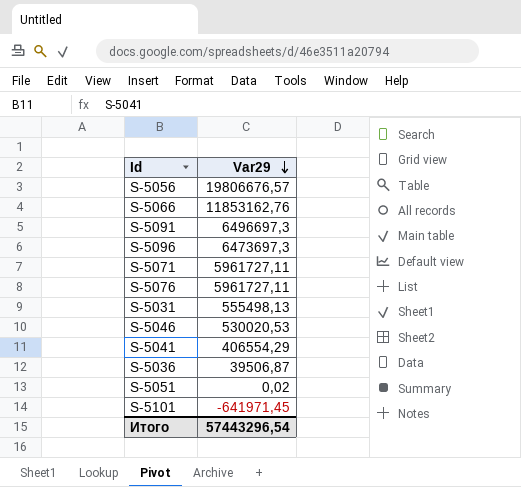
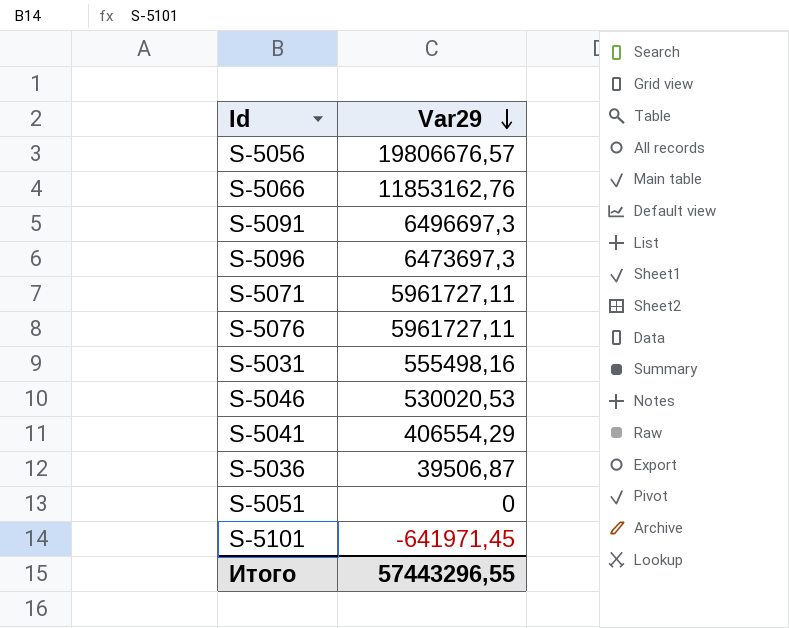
S-5031 | Var29: 555498,13 -> 555498,16
S-5051 | Var29: 0,02 -> 0
Итого | Var29: 57443296,54 -> 57443296,55

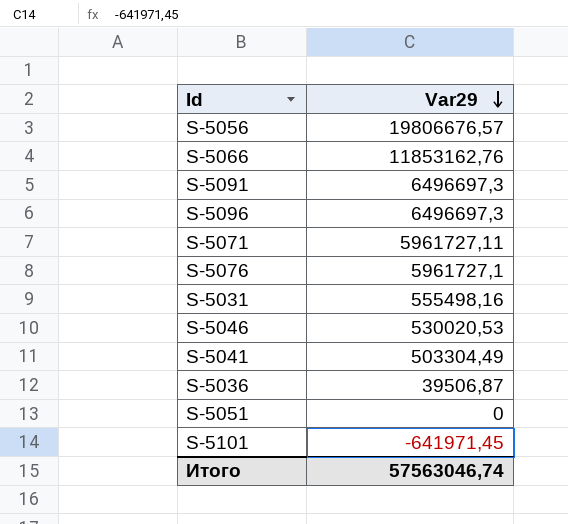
S-5096 | Var29: 6473697,3 -> 6496697,3
S-5076 | Var29: 5961727,11 -> 5961727,1
S-5041 | Var29: 406554,29 -> 503304,49
Итого | Var29: 57443296,55 -> 57563046,74

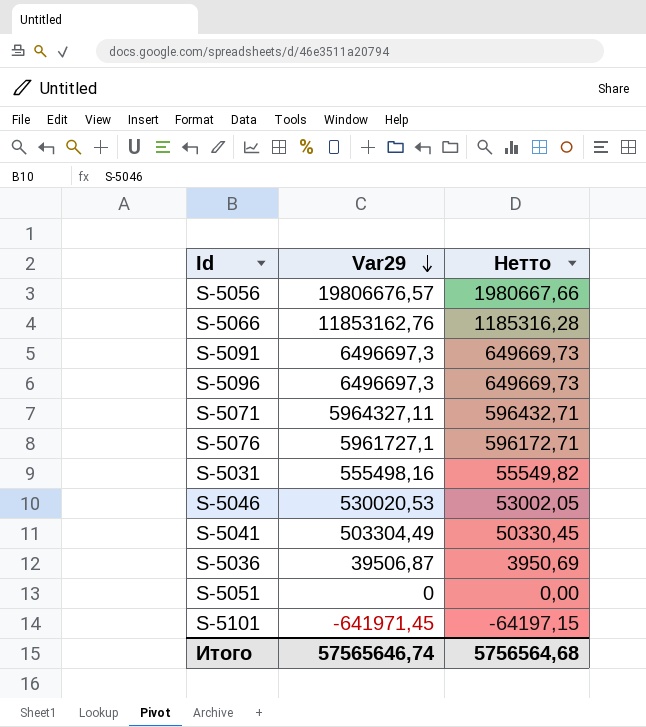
column Нетто | formula: none -> [Var29] * 0,1
S-5071 | Var29: 5961727,11 -> 5964327,11
Итого | Var29: 57563046,74 -> 57565646,74

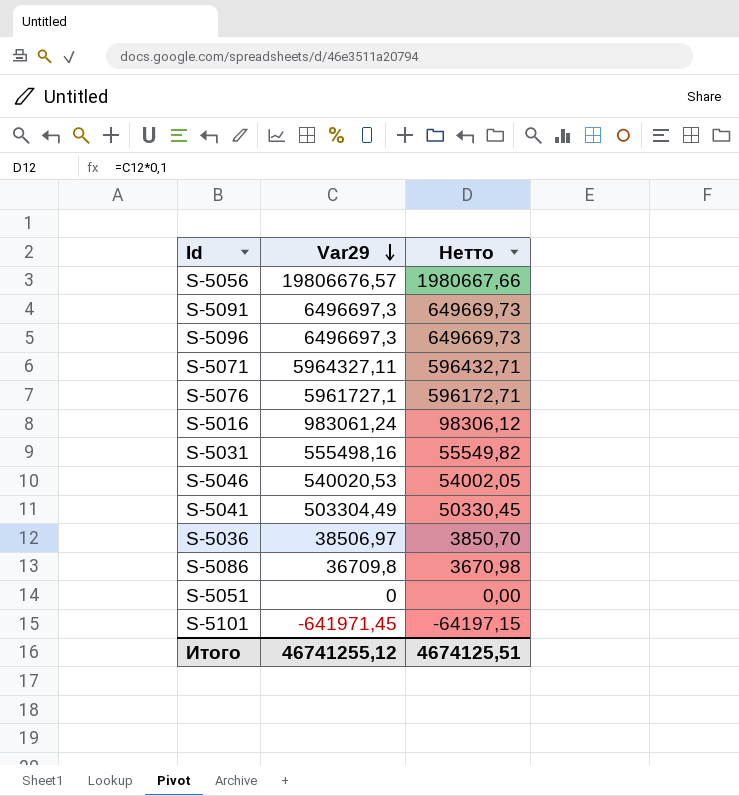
row S-5066: 11853162,76 | 1185316,28 -> none
row S-5016: none -> 983061,24 | 98306,12
S-5046 | Var29: 530020,53 -> 540020,53
S-5046 | Нетто: 53002,05 -> 54002,05
S-5036 | Var29: 39506,87 -> 38506,97
S-5036 | Нетто: 3950,69 -> 3850,70
row S-5086: none -> 36709,8 | 3670,98
Итого | Var29: 57565646,74 -> 46741255,12
Итого | Нетто: 5756564,68 -> 4674125,51

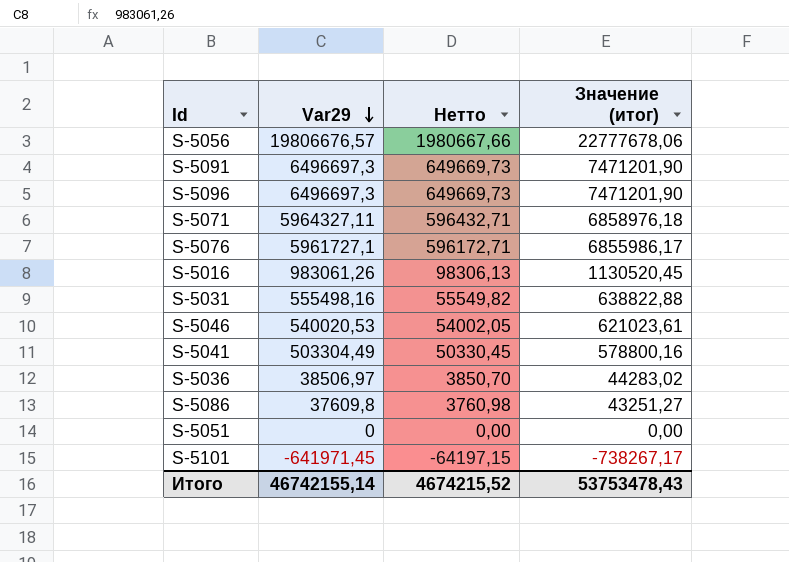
column Значение (итог) | formula: none -> [Var29] * 1,15
S-5016 | Var29: 983061,24 -> 983061,26
S-5016 | Нетто: 98306,12 -> 98306,13
S-5086 | Var29: 36709,8 -> 37609,8
S-5086 | Нетто: 3670,98 -> 3760,98
Итого | Var29: 46741255,12 -> 46742155,14
Итого | Нетто: 4674125,51 -> 4674215,52

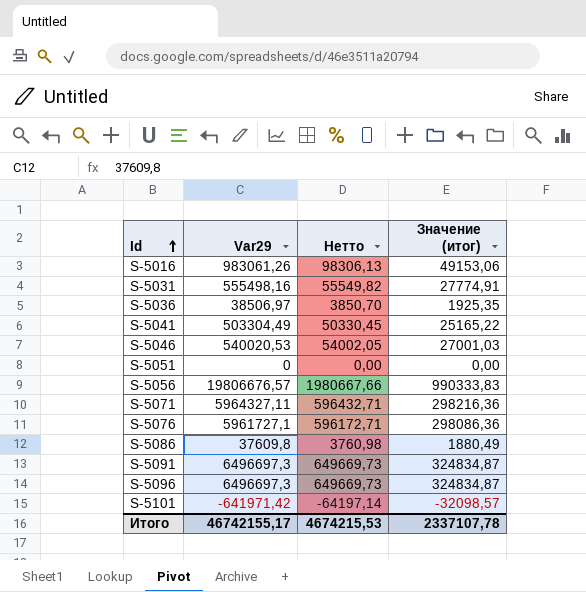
row order: Var29 descending -> Id ascending
column Значение (итог) | formula: [Var29] * 1,15 -> [Var29] * 0,05
S-5101 | Var29: -641971,45 -> -641971,42
S-5101 | Нетто: -64197,15 -> -64197,14
Итого | Var29: 46742155,14 -> 46742155,17
Итого | Нетто: 4674215,52 -> 4674215,53
Итого | Значение (итог): 53753478,43 -> 2337107,78

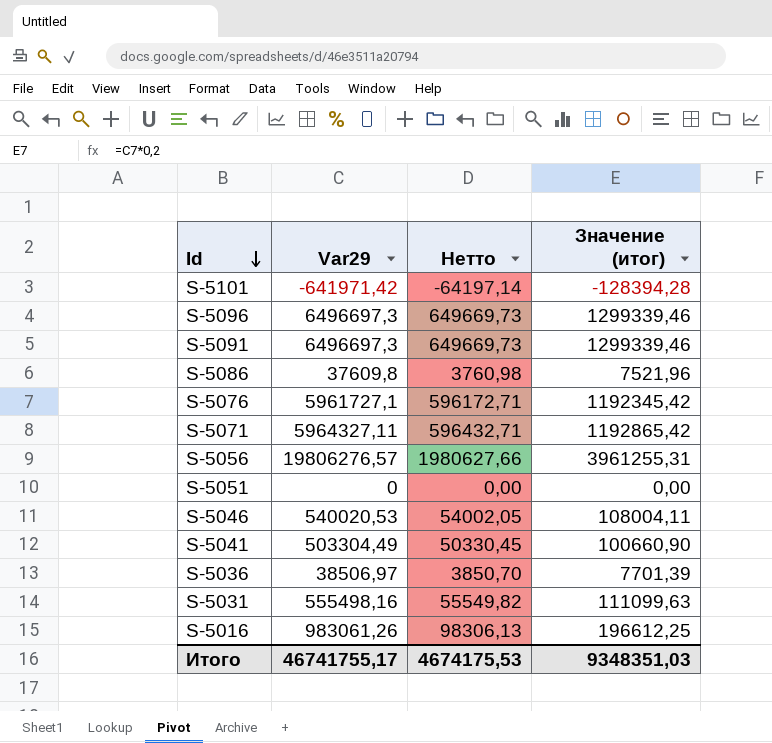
row order: Id ascending -> Id descending
column Значение (итог) | formula: [Var29] * 0,05 -> [Var29] * 0,2
S-5056 | Var29: 19806676,57 -> 19806276,57
S-5056 | Нетто: 1980667,66 -> 1980627,66
Итого | Var29: 46742155,17 -> 46741755,17
Итого | Нетто: 4674215,53 -> 4674175,53
Итого | Значение (итог): 2337107,78 -> 9348351,03

